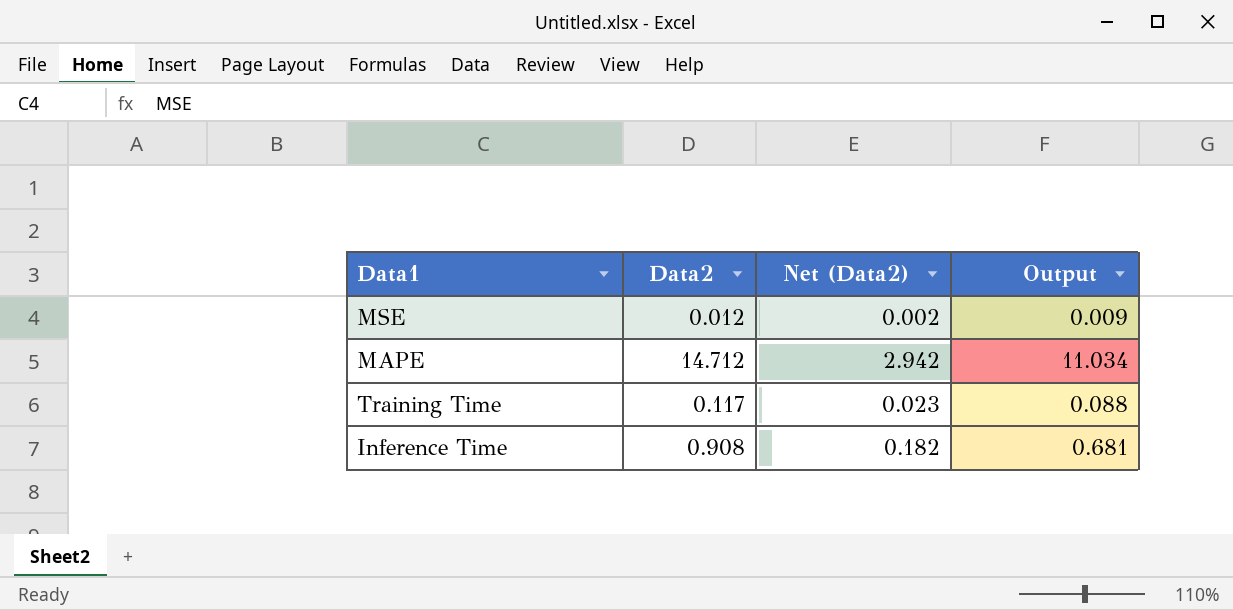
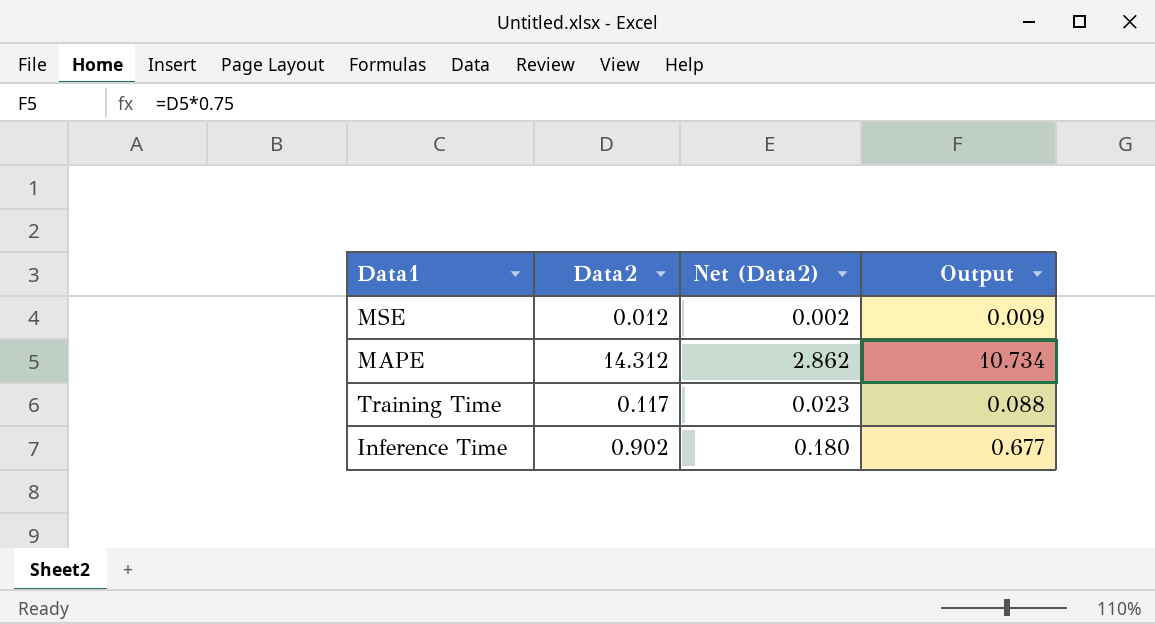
MAPE | Data2: 14.712 -> 14.312
MAPE | Net (Data2): 2.942 -> 2.862
MAPE | Output: 11.034 -> 10.734
Inference Time | Data2: 0.908 -> 0.902
Inference Time | Net (Data2): 0.182 -> 0.180
Inference Time | Output: 0.681 -> 0.677

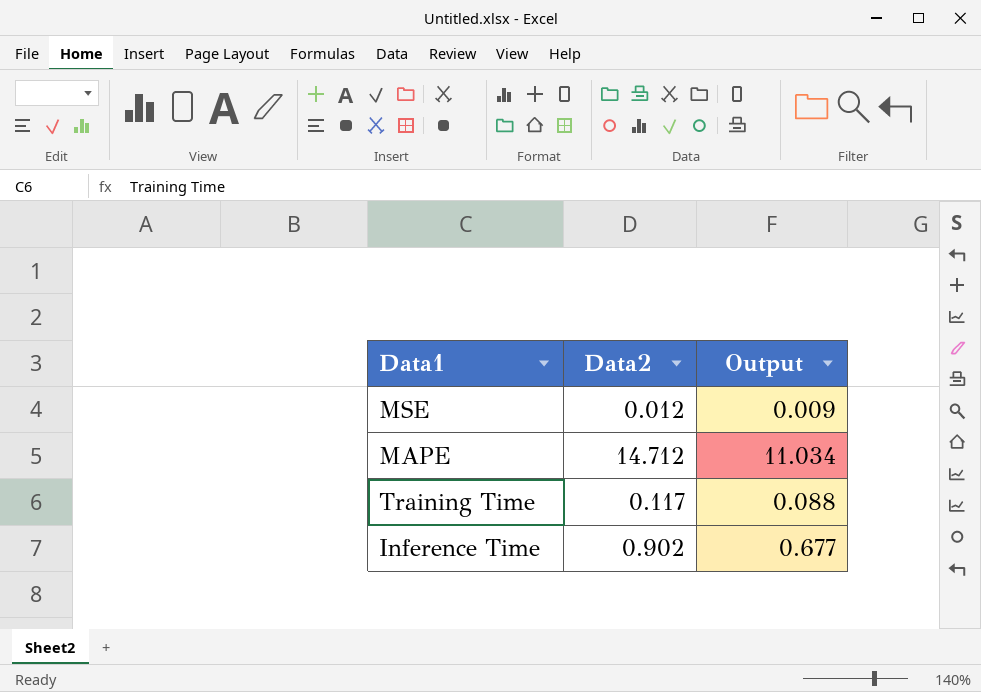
column Net (Data2) | formula: [Data2] * 0.2 -> none
MAPE | Data2: 14.312 -> 14.712
MAPE | Output: 10.734 -> 11.034

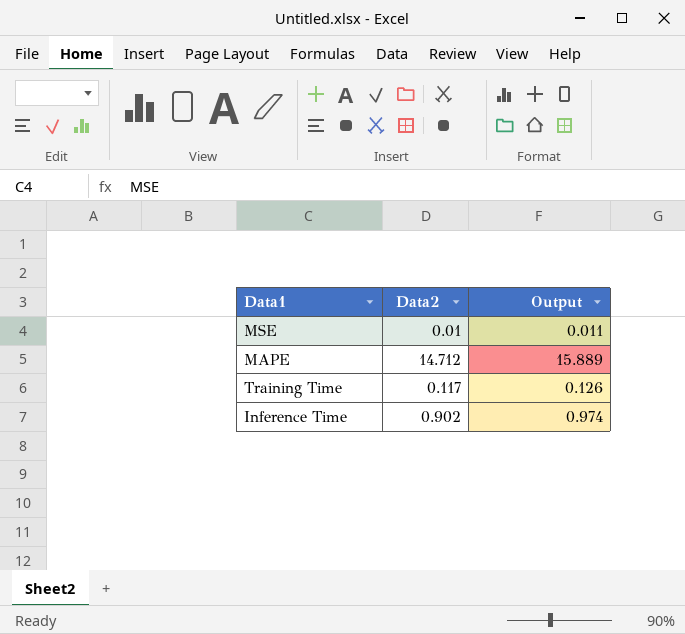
column Output | formula: [Data2] * 0.75 -> [Data2] * 1.08
MSE | Data2: 0.012 -> 0.01

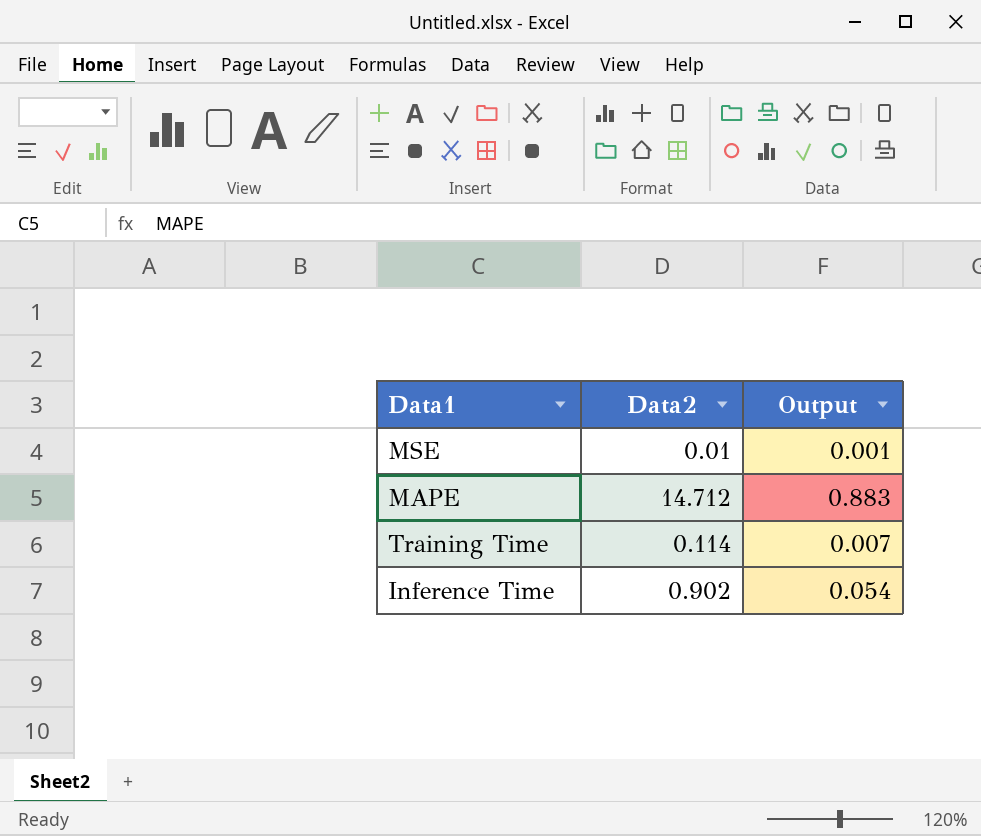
column Output | formula: [Data2] * 1.08 -> [Data2] * 0.06
Training Time | Data2: 0.117 -> 0.114

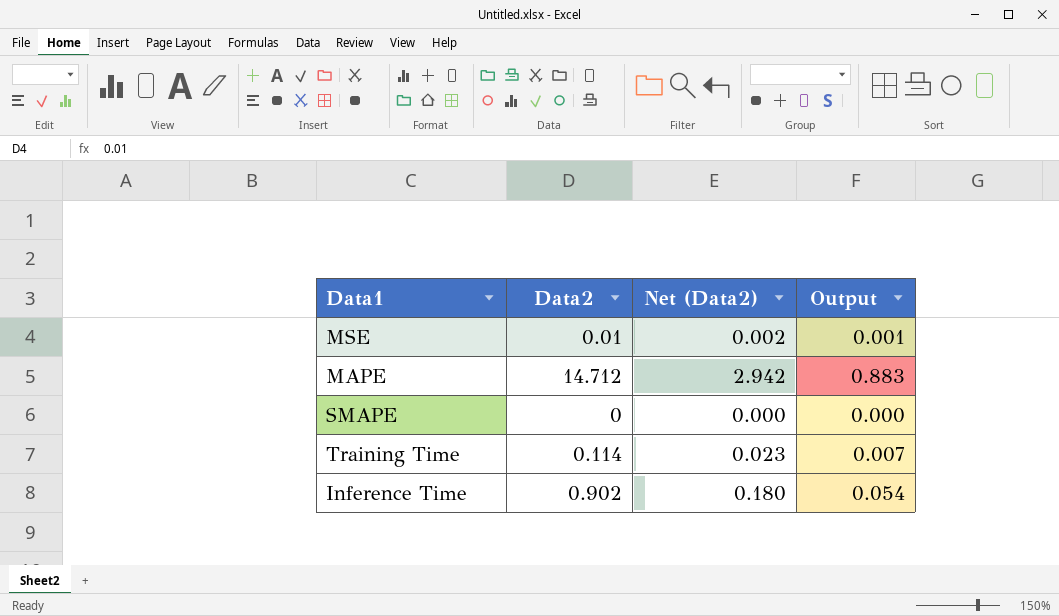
column Net (Data2) | formula: none -> [Data2] * 0.2
row SMAPE: none -> 0 | 0.000 | 0.000

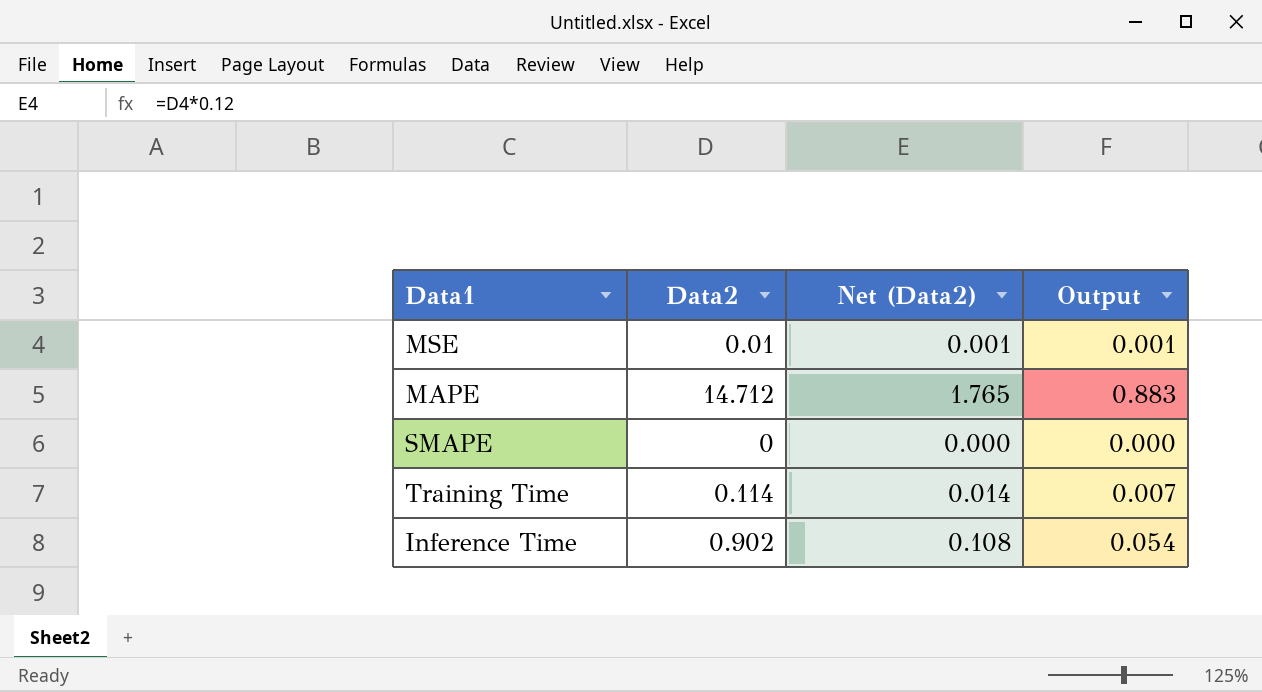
column Net (Data2) | formula: [Data2] * 0.2 -> [Data2] * 0.12

